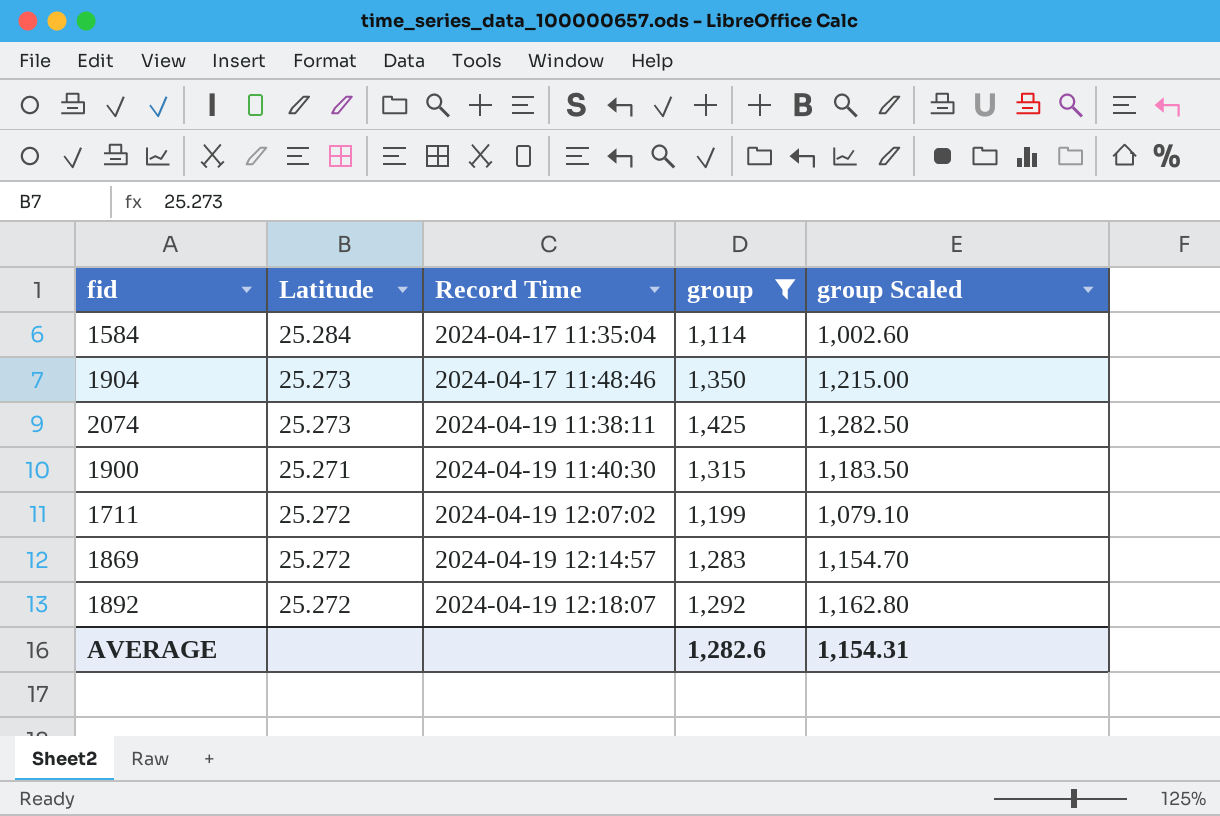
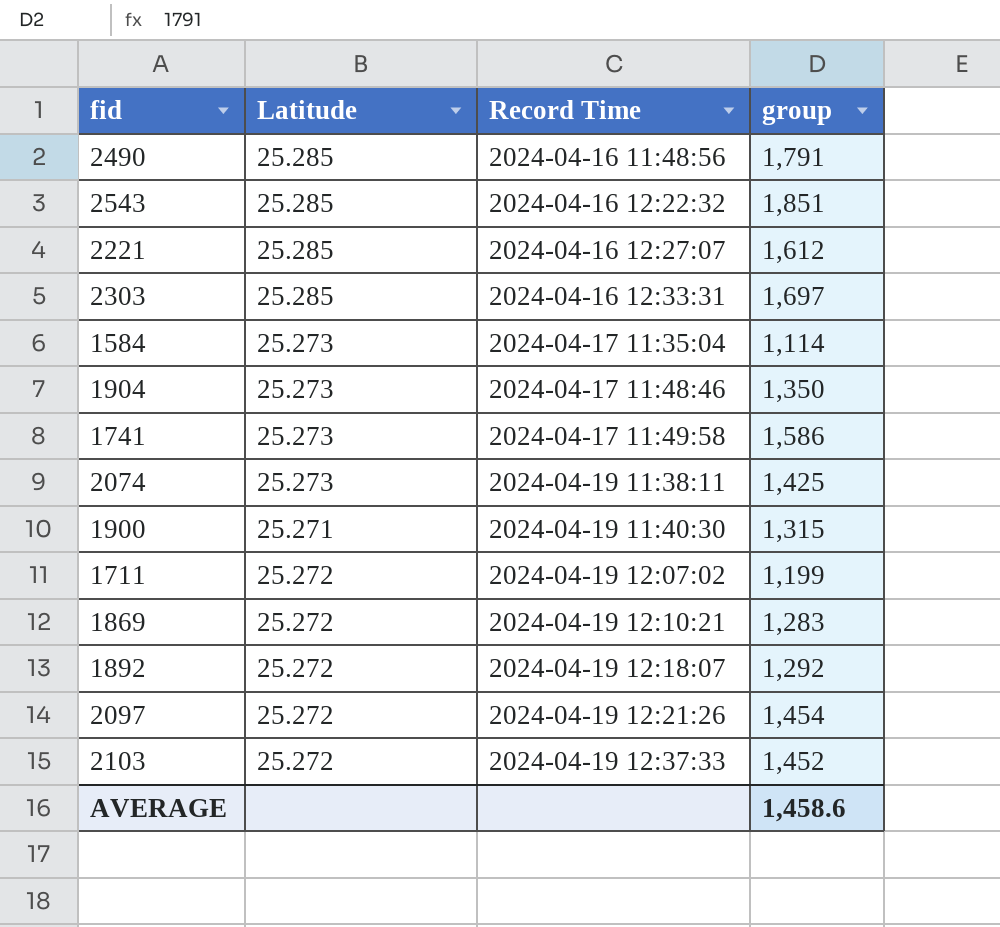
filter: group <= 1,425 -> none
column group Scaled | formula: [group] * 0.9 -> none
1584 | Latitude: 25.284 -> 25.273
1869 | Record Time: 2024-04-19 12:14:57 -> 2024-04-19 12:10:21
AVERAGE | group: 1,282.6 -> 1,458.6

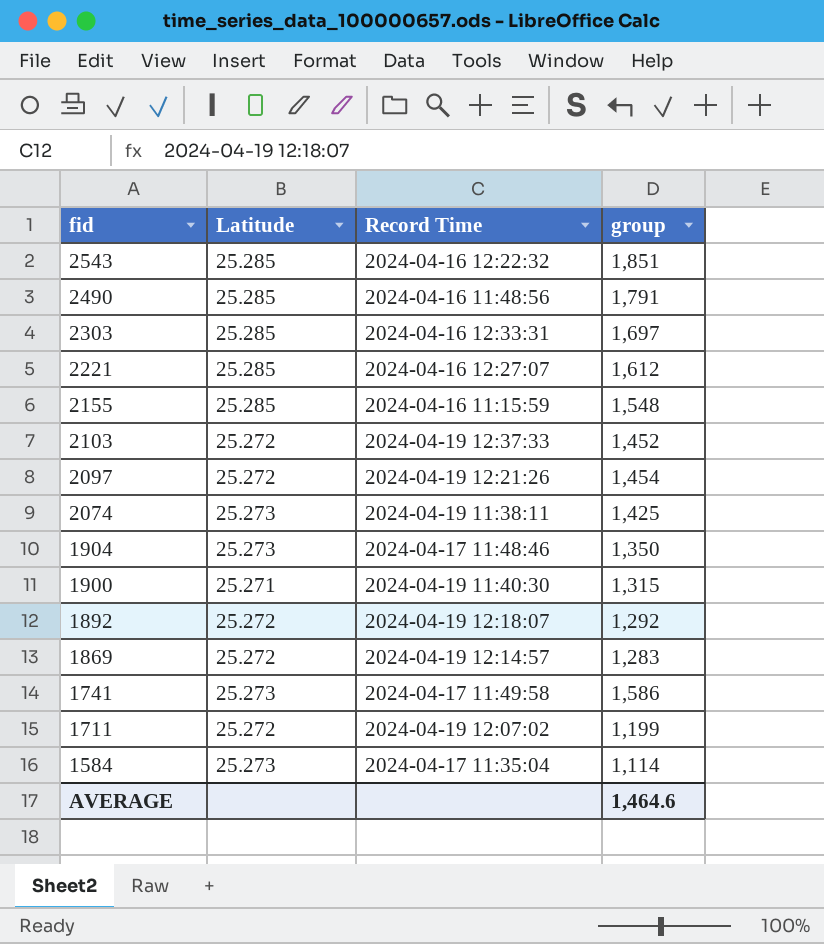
row order: Record Time ascending -> fid descending
row 2155: none -> 25.285 | 2024-04-16 11:15:59 | 1,548
1869 | Record Time: 2024-04-19 12:10:21 -> 2024-04-19 12:14:57
AVERAGE | group: 1,458.6 -> 1,464.6

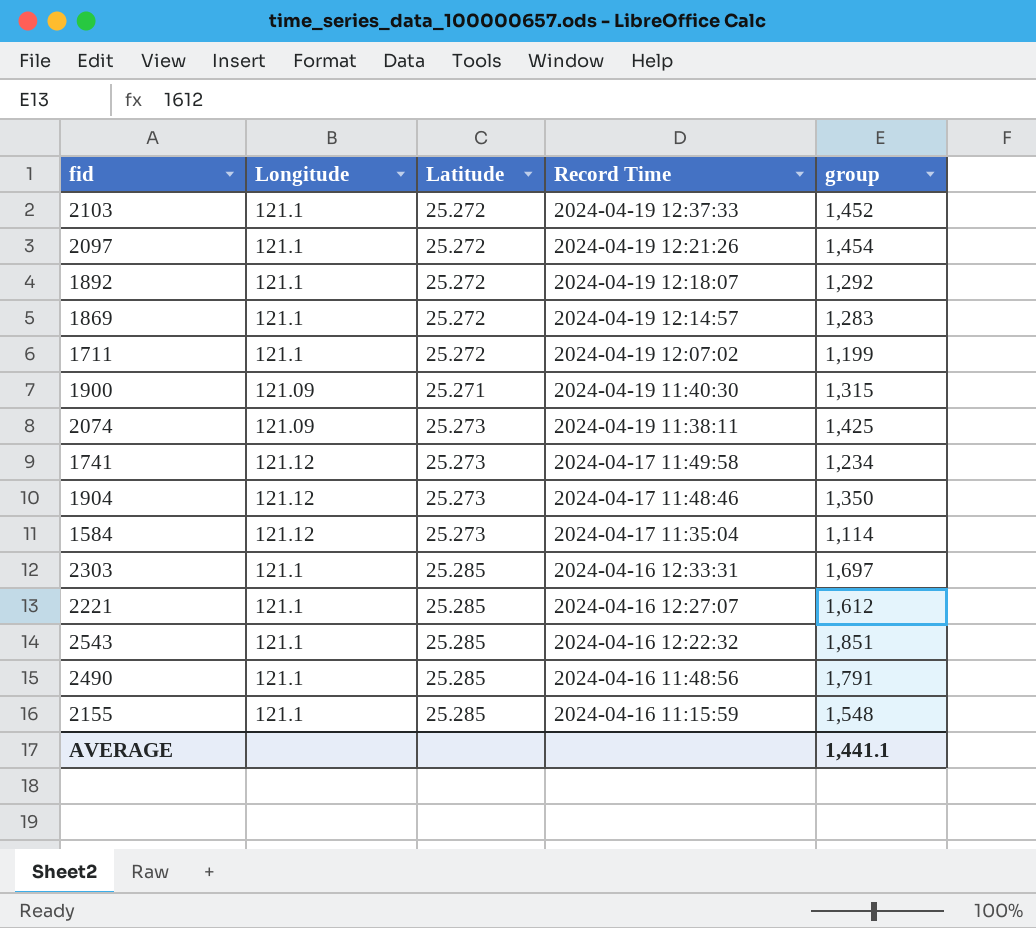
row order: fid descending -> Record Time descending
column Longitude | position: none -> 2
1741 | group: 1,586 -> 1,234
AVERAGE | group: 1,464.6 -> 1,441.1

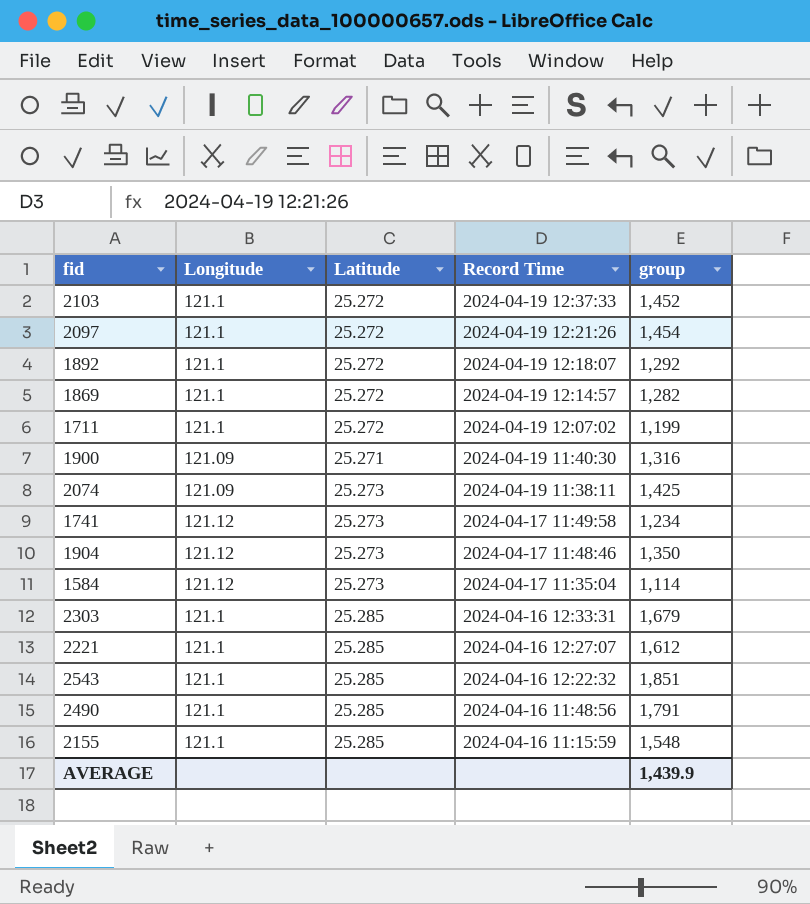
1869 | group: 1,283 -> 1,282
1900 | group: 1,315 -> 1,316
2303 | group: 1,697 -> 1,679
AVERAGE | group: 1,441.1 -> 1,439.9

